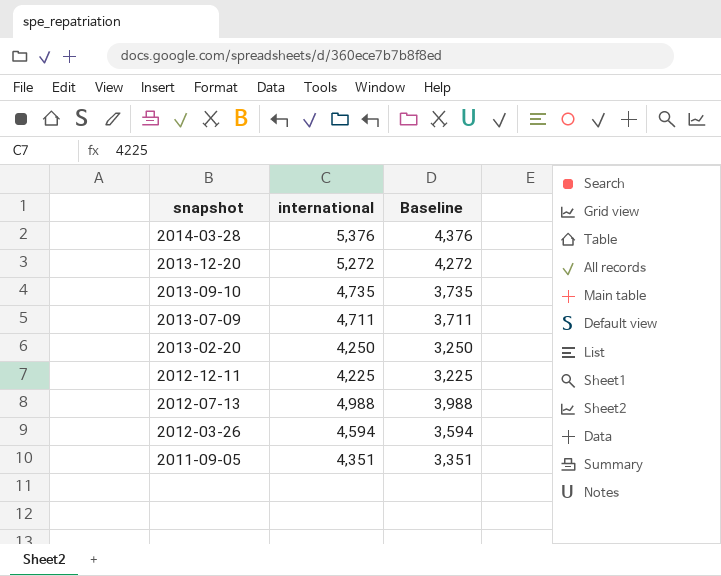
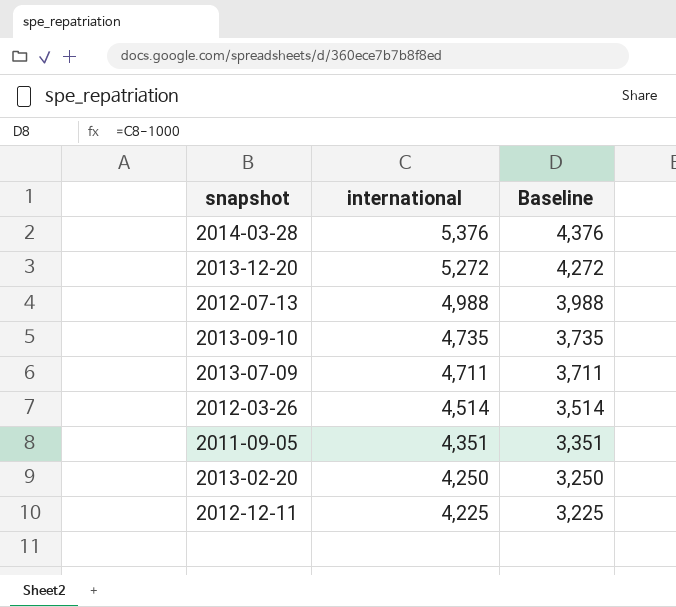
row order: snapshot descending -> international descending
2012-03-26 | international: 4,594 -> 4,514
2012-03-26 | Baseline: 3,594 -> 3,514

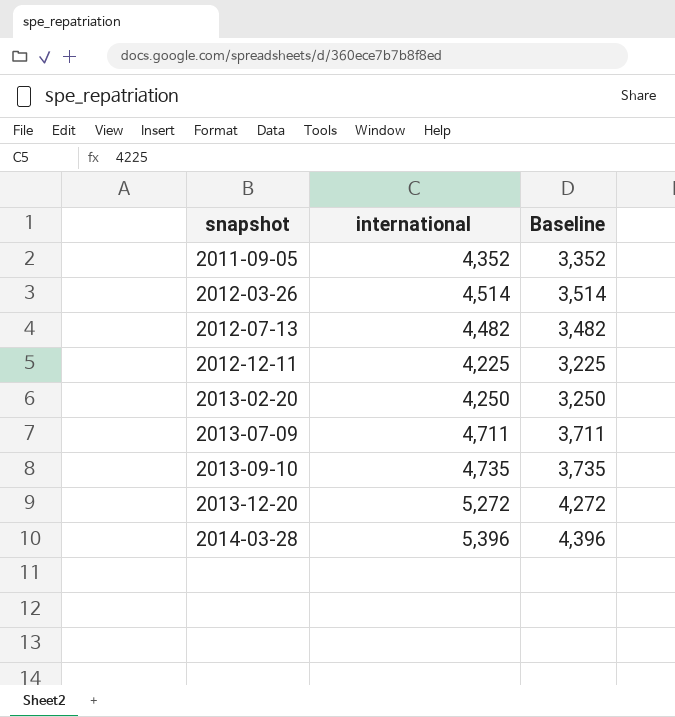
row order: international descending -> snapshot ascending
2011-09-05 | international: 4,351 -> 4,352
2011-09-05 | Baseline: 3,351 -> 3,352
2012-07-13 | international: 4,988 -> 4,482
2012-07-13 | Baseline: 3,988 -> 3,482
2014-03-28 | international: 5,376 -> 5,396
2014-03-28 | Baseline: 4,376 -> 4,396

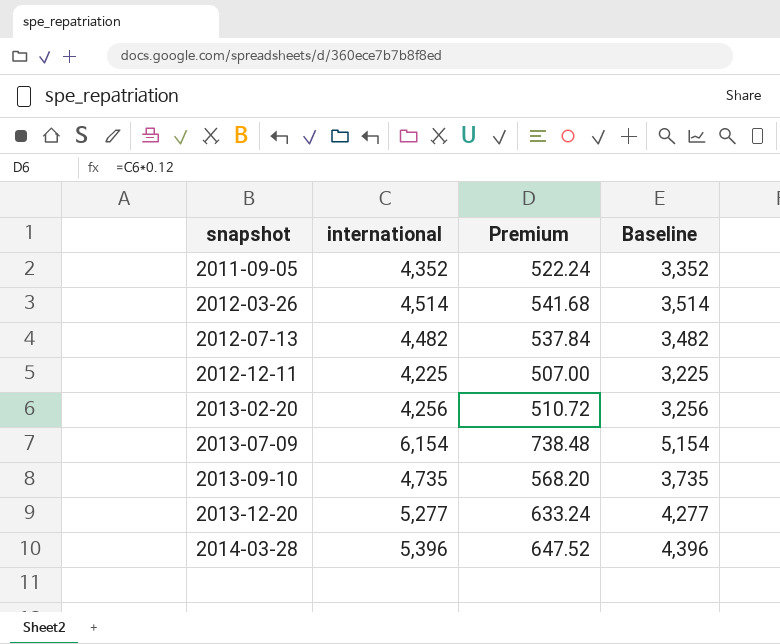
column Premium | formula: none -> [international] * 0.12
2013-02-20 | international: 4,250 -> 4,256
2013-02-20 | Baseline: 3,250 -> 3,256
2013-07-09 | international: 4,711 -> 6,154
2013-07-09 | Baseline: 3,711 -> 5,154
2013-12-20 | international: 5,272 -> 5,277
2013-12-20 | Baseline: 4,272 -> 4,277

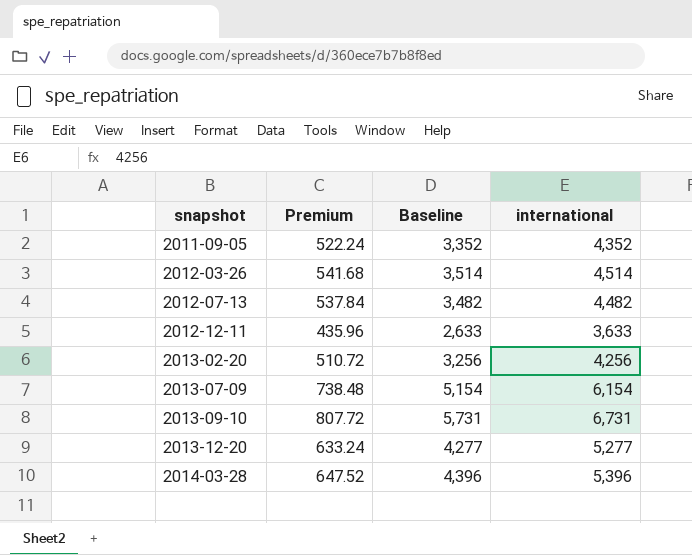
column international | position: 2 -> 4
2012-12-11 | Premium: 507.00 -> 435.96
2012-12-11 | Baseline: 3,225 -> 2,633
2012-12-11 | international: 4,225 -> 3,633
2013-09-10 | Premium: 568.20 -> 807.72
2013-09-10 | Baseline: 3,735 -> 5,731
2013-09-10 | international: 4,735 -> 6,731

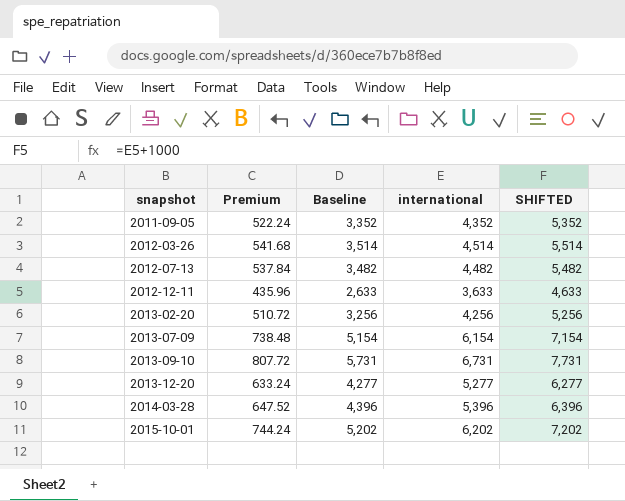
column SHIFTED | formula: none -> [international] + 1000
row 2015-10-01: none -> 744.24 | 5,202 | 6,202 | 7,202

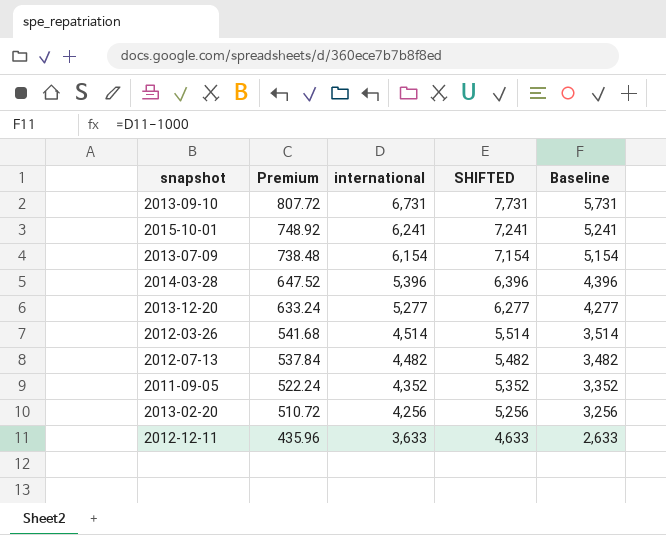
row order: snapshot ascending -> Premium descending
column Baseline | position: 3 -> 5
2015-10-01 | Premium: 744.24 -> 748.92
2015-10-01 | international: 6,202 -> 6,241
2015-10-01 | SHIFTED: 7,202 -> 7,241
2015-10-01 | Baseline: 5,202 -> 5,241

